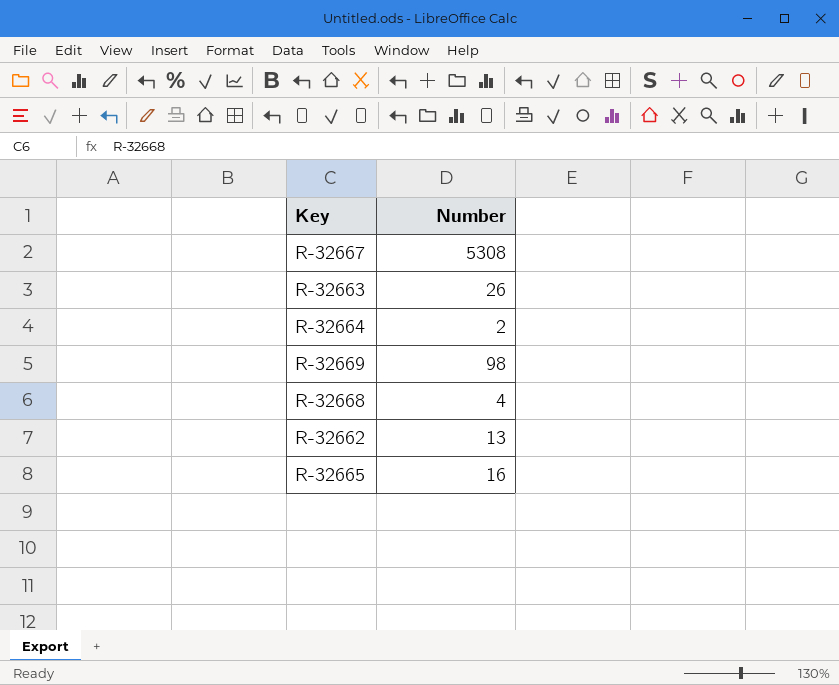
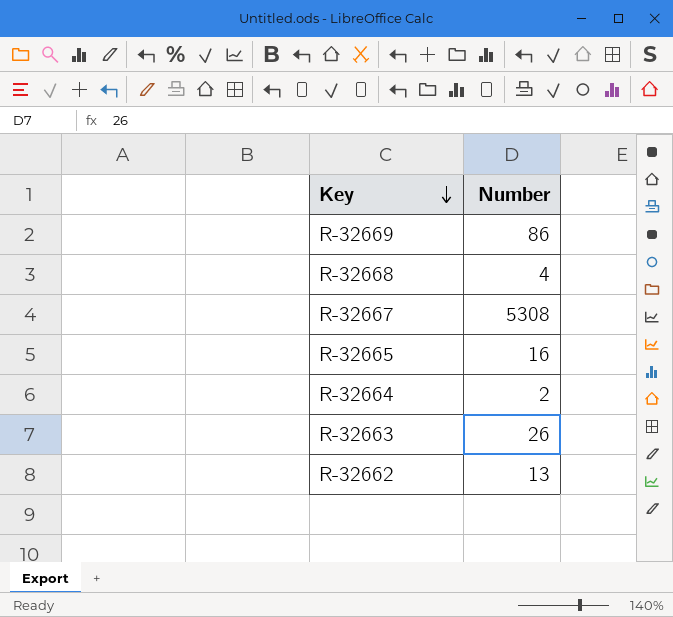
row order: none -> Key descending
R-32669 | Number: 98 -> 86

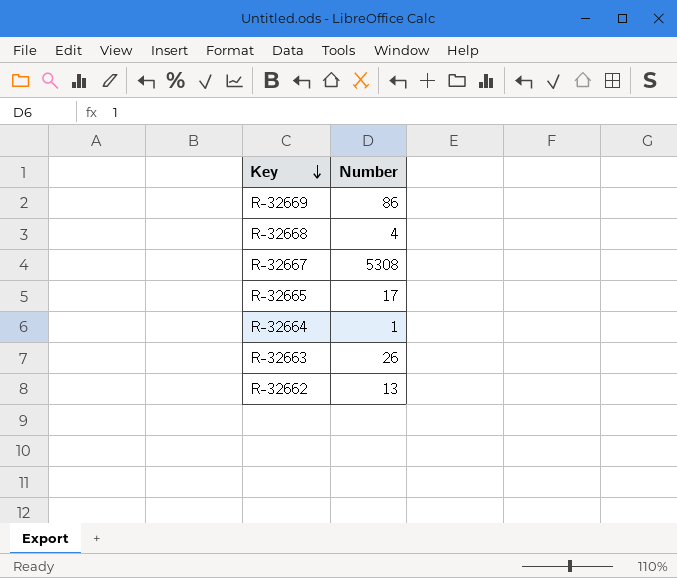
R-32665 | Number: 16 -> 17
R-32664 | Number: 2 -> 1

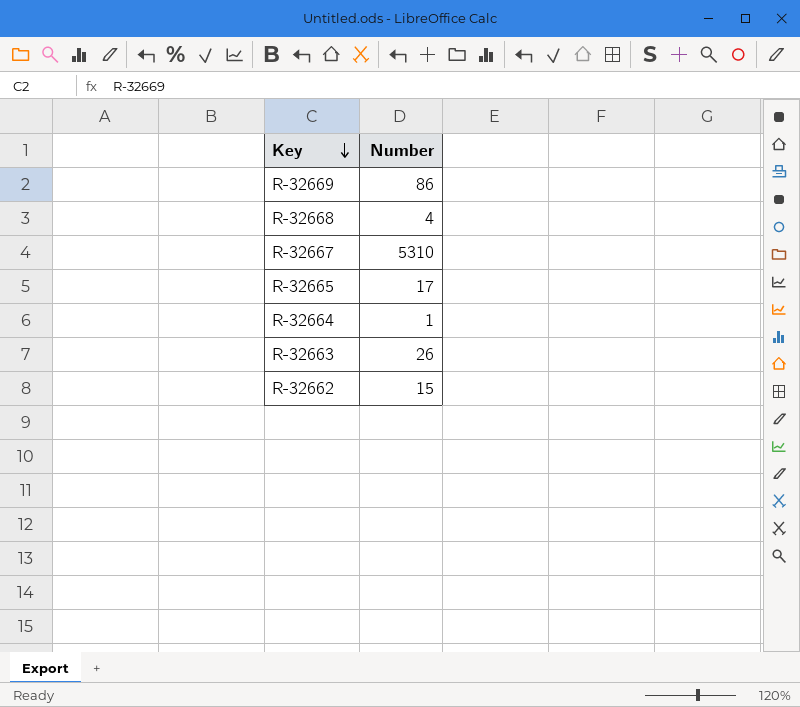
R-32667 | Number: 5308 -> 5310
R-32662 | Number: 13 -> 15

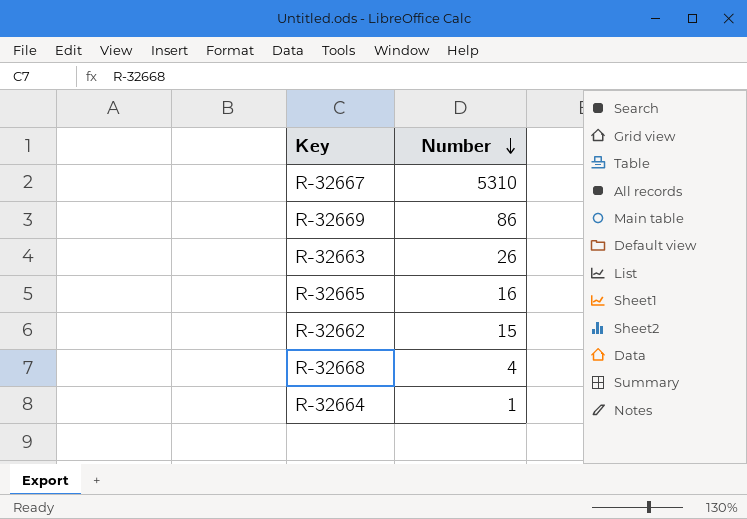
row order: Key descending -> Number descending
R-32665 | Number: 17 -> 16

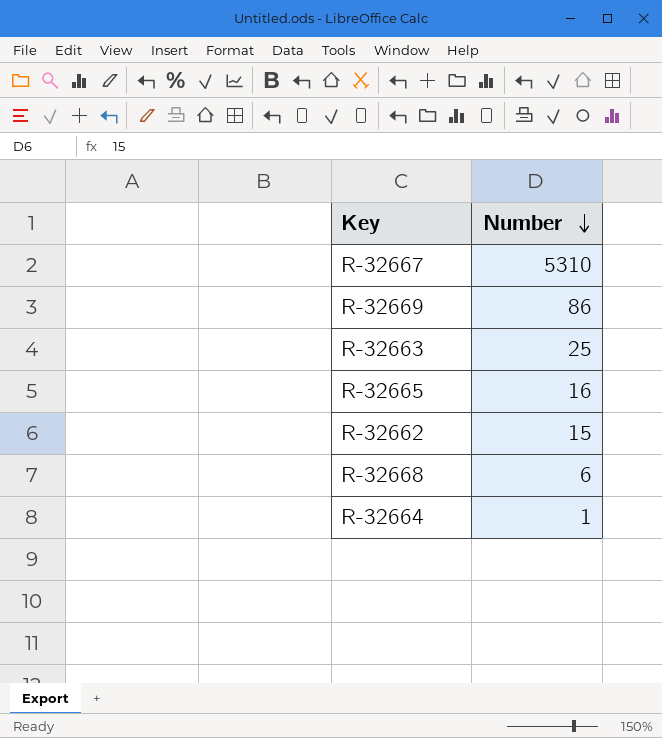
R-32663 | Number: 26 -> 25
R-32668 | Number: 4 -> 6

